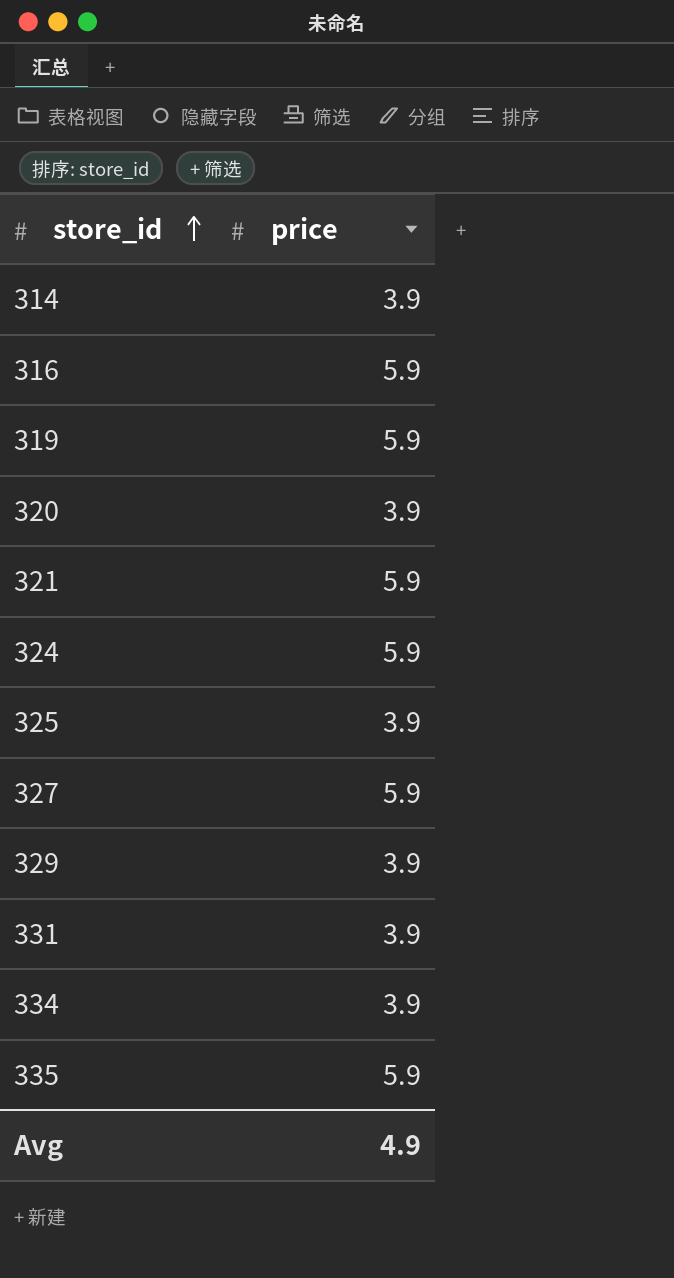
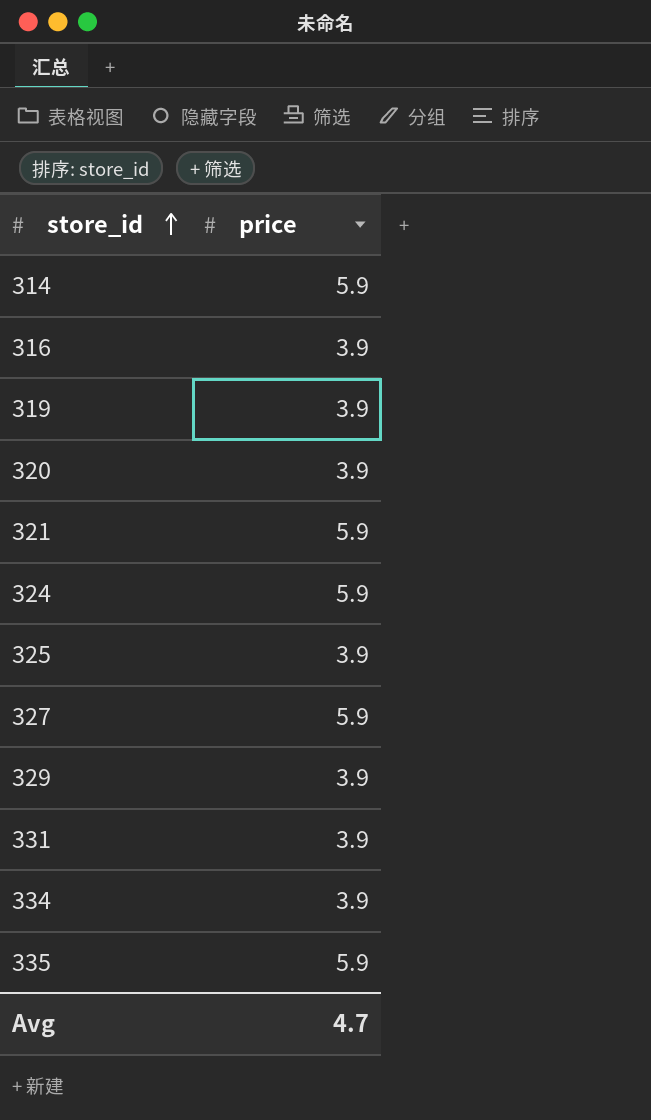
314 | price: 3.9 -> 5.9
316 | price: 5.9 -> 3.9
319 | price: 5.9 -> 3.9
Avg | price: 4.9 -> 4.7

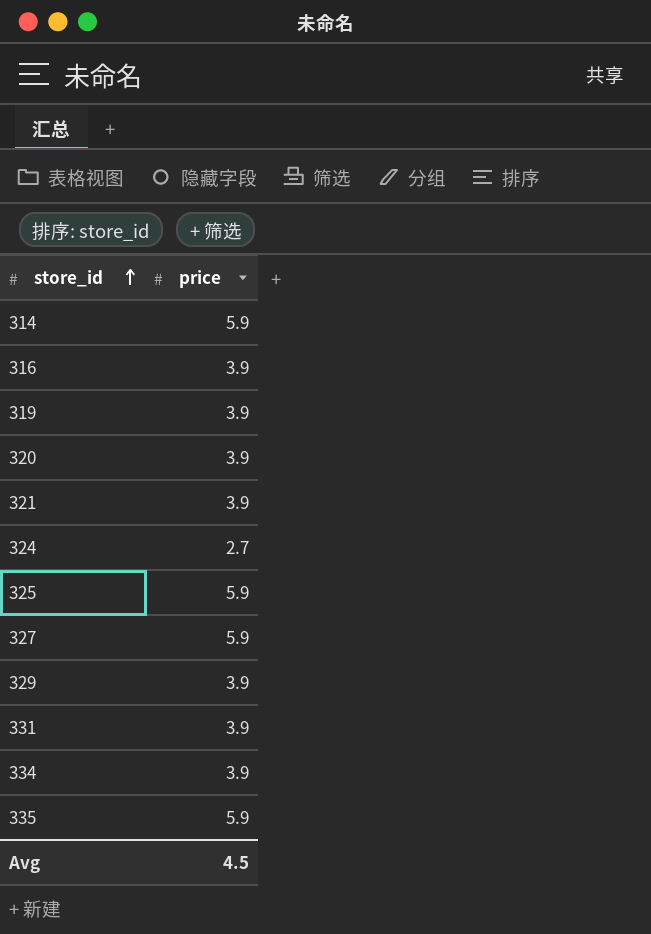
321 | price: 5.9 -> 3.9
324 | price: 5.9 -> 2.7
325 | price: 3.9 -> 5.9
Avg | price: 4.7 -> 4.5

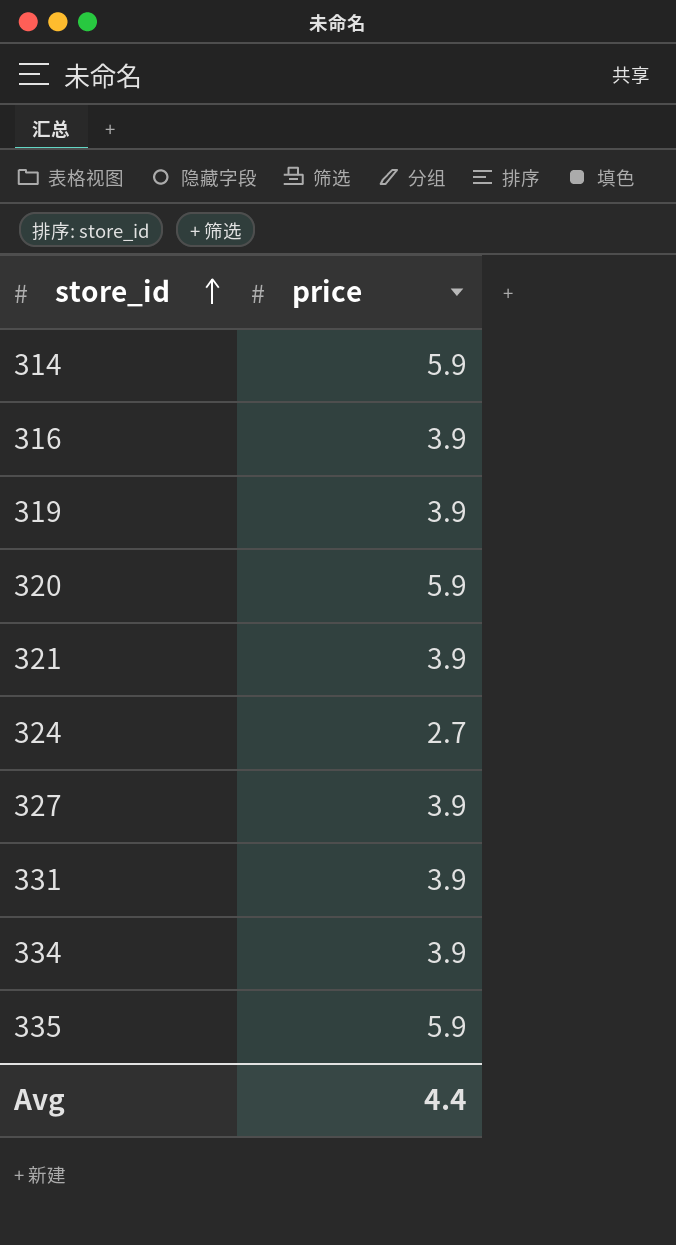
row 325: 5.9 -> none
row 329: 3.9 -> none
320 | price: 3.9 -> 5.9
327 | price: 5.9 -> 3.9
Avg | price: 4.5 -> 4.4

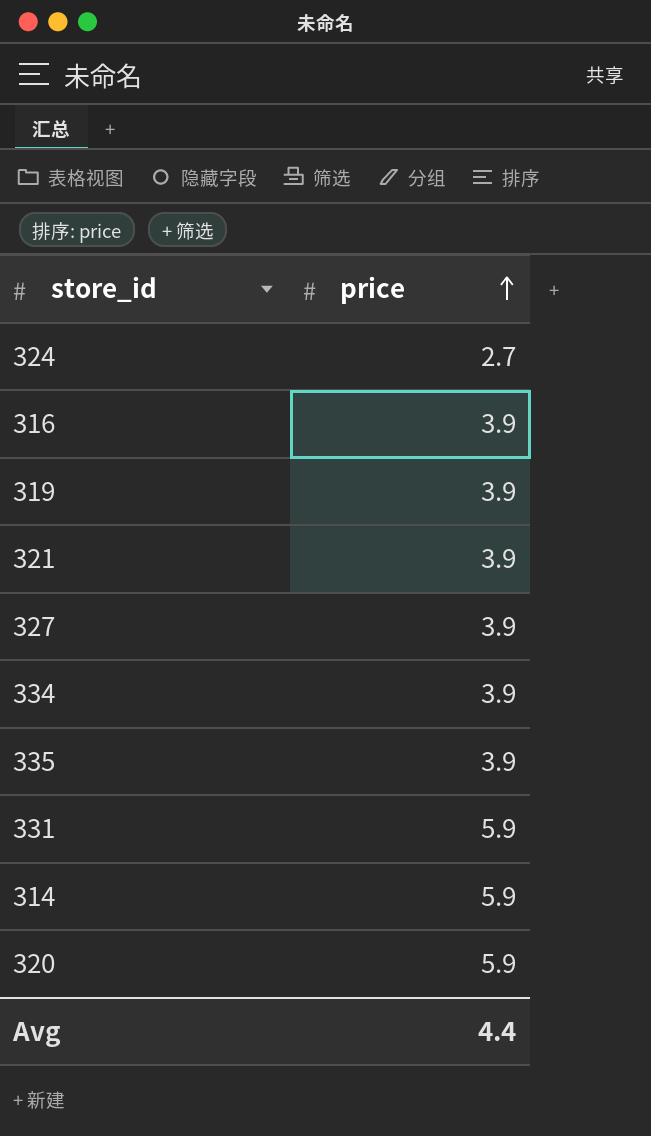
row order: store_id ascending -> price ascending
335 | price: 5.9 -> 3.9
331 | price: 3.9 -> 5.9

